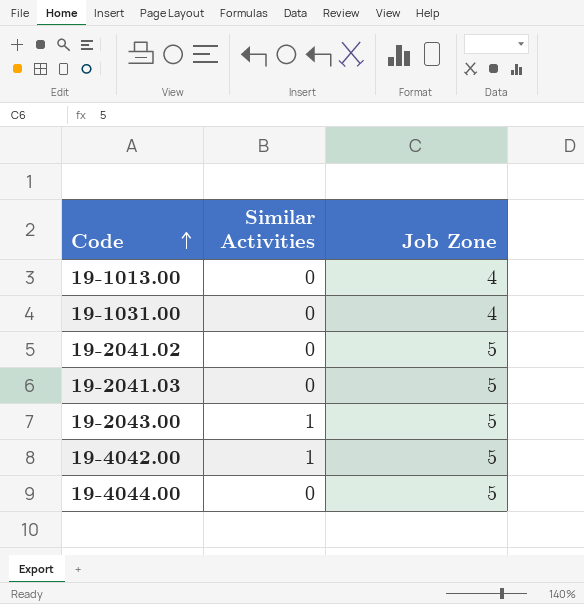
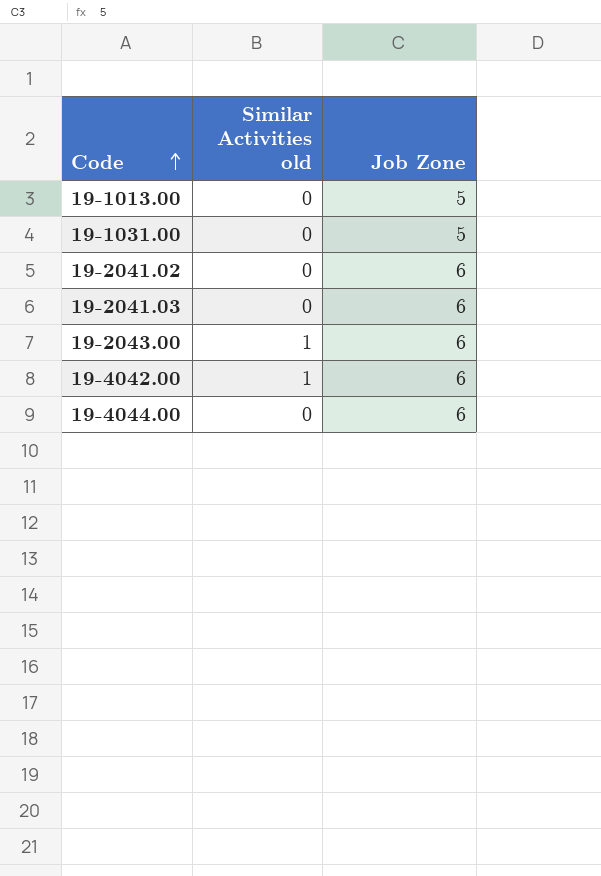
column name: Similar Activities -> Similar Activities old
19-1013.00 | Job Zone: 4 -> 5
19-1031.00 | Job Zone: 4 -> 5
19-2041.02 | Job Zone: 5 -> 6
19-2041.03 | Job Zone: 5 -> 6
19-2043.00 | Job Zone: 5 -> 6
19-4042.00 | Job Zone: 5 -> 6
19-4044.00 | Job Zone: 5 -> 6

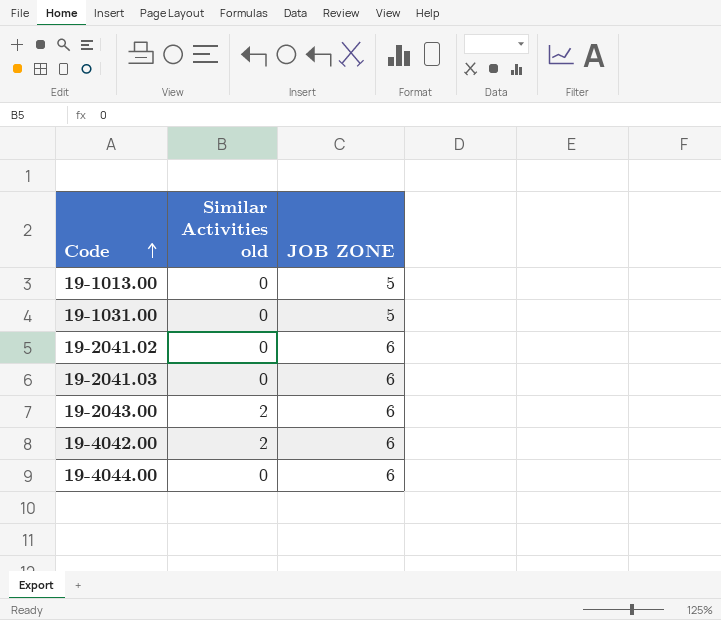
column name: Job Zone -> JOB ZONE
19-2043.00 | Similar Activities old: 1 -> 2
19-4042.00 | Similar Activities old: 1 -> 2

